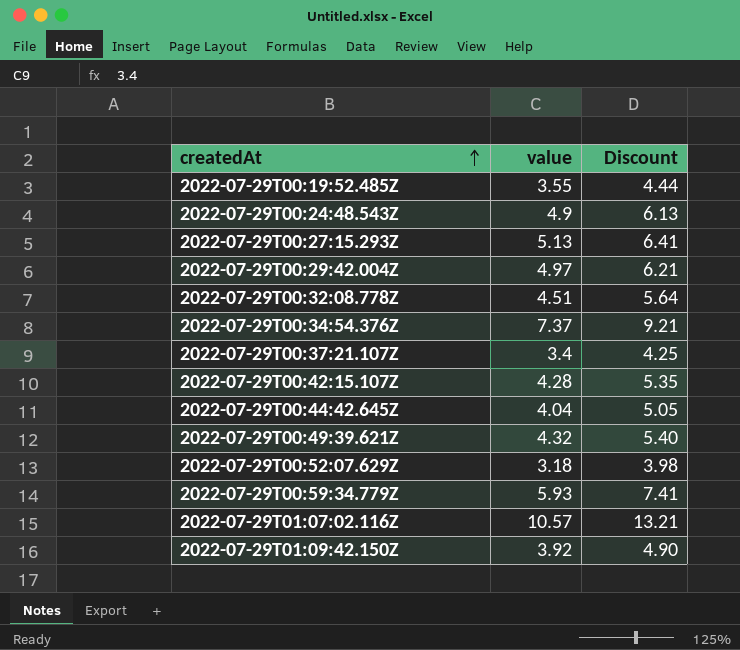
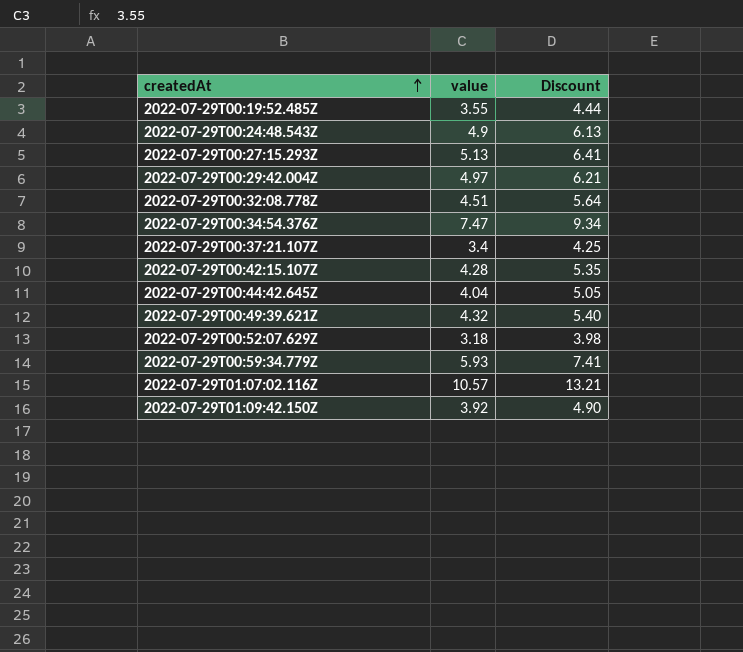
2022-07-29T00:34:54.376Z | value: 7.37 -> 7.47
2022-07-29T00:34:54.376Z | Discount: 9.21 -> 9.34

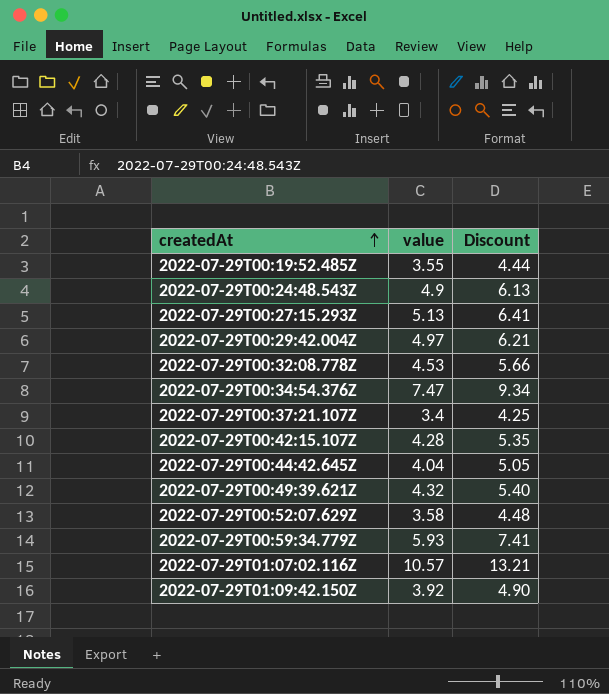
2022-07-29T00:32:08.778Z | value: 4.51 -> 4.53
2022-07-29T00:32:08.778Z | Discount: 5.64 -> 5.66
2022-07-29T00:52:07.629Z | value: 3.18 -> 3.58
2022-07-29T00:52:07.629Z | Discount: 3.98 -> 4.48

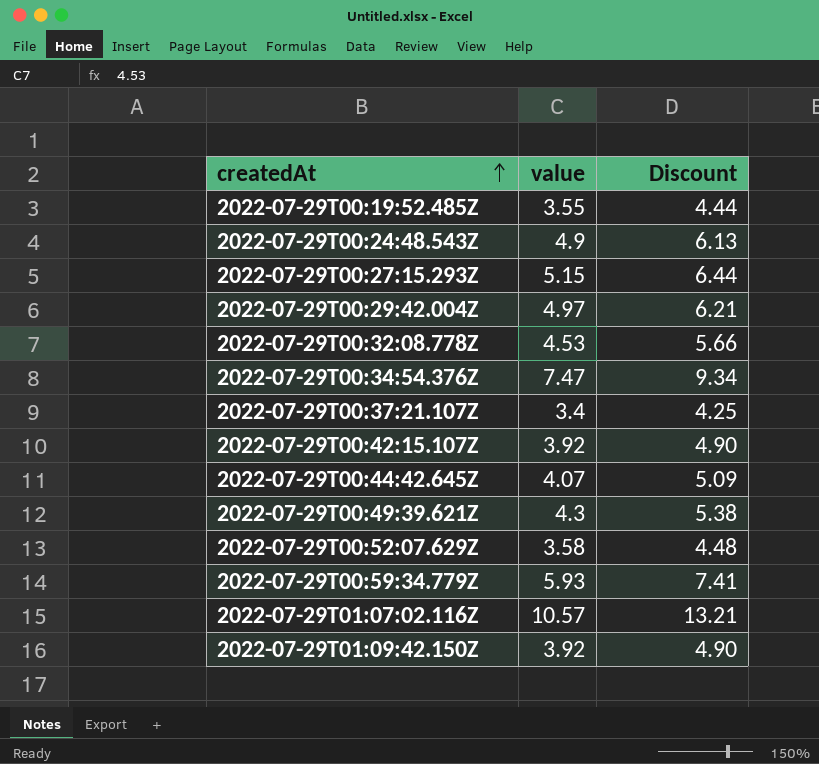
2022-07-29T00:27:15.293Z | value: 5.13 -> 5.15
2022-07-29T00:27:15.293Z | Discount: 6.41 -> 6.44
2022-07-29T00:42:15.107Z | value: 4.28 -> 3.92
2022-07-29T00:42:15.107Z | Discount: 5.35 -> 4.90
2022-07-29T00:44:42.645Z | value: 4.04 -> 4.07
2022-07-29T00:44:42.645Z | Discount: 5.05 -> 5.09
2022-07-29T00:49:39.621Z | value: 4.32 -> 4.3
2022-07-29T00:49:39.621Z | Discount: 5.40 -> 5.38

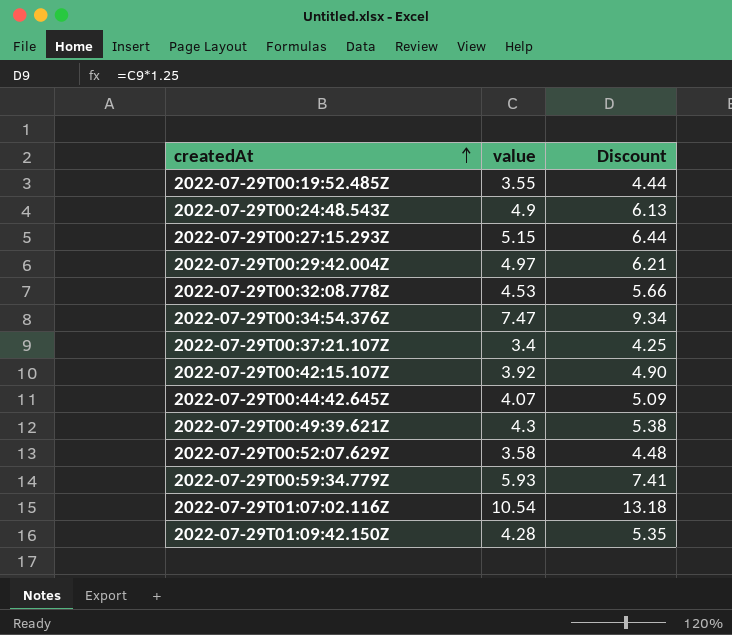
2022-07-29T01:07:02.116Z | value: 10.57 -> 10.54
2022-07-29T01:07:02.116Z | Discount: 13.21 -> 13.18
2022-07-29T01:09:42.150Z | value: 3.92 -> 4.28
2022-07-29T01:09:42.150Z | Discount: 4.90 -> 5.35

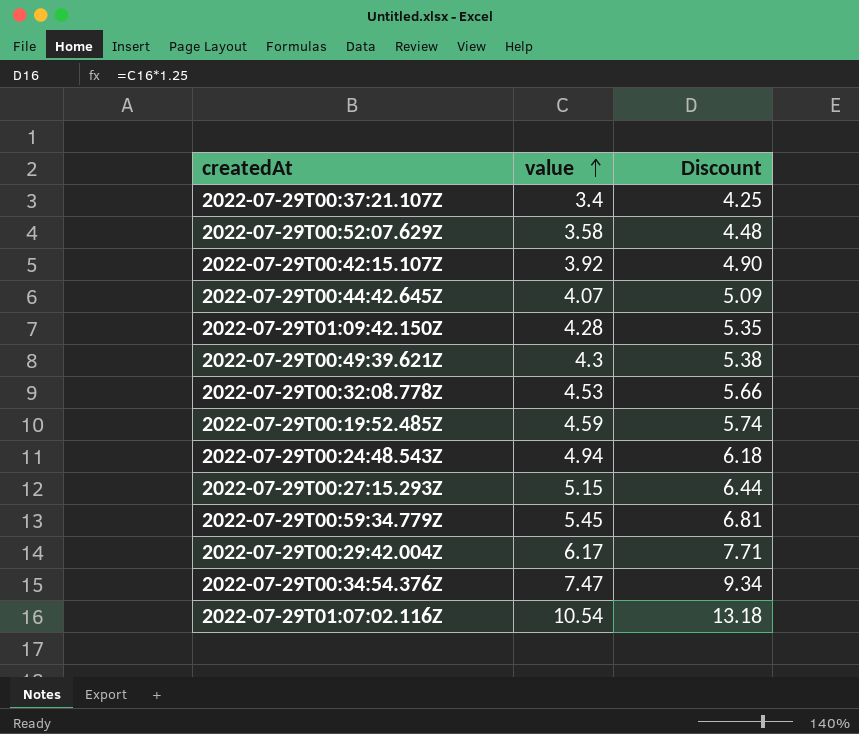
row order: createdAt ascending -> value ascending
2022-07-29T00:19:52.485Z | value: 3.55 -> 4.59
2022-07-29T00:19:52.485Z | Discount: 4.44 -> 5.74
2022-07-29T00:24:48.543Z | value: 4.9 -> 4.94
2022-07-29T00:24:48.543Z | Discount: 6.13 -> 6.18
2022-07-29T00:59:34.779Z | value: 5.93 -> 5.45
2022-07-29T00:59:34.779Z | Discount: 7.41 -> 6.81
2022-07-29T00:29:42.004Z | value: 4.97 -> 6.17
2022-07-29T00:29:42.004Z | Discount: 6.21 -> 7.71

